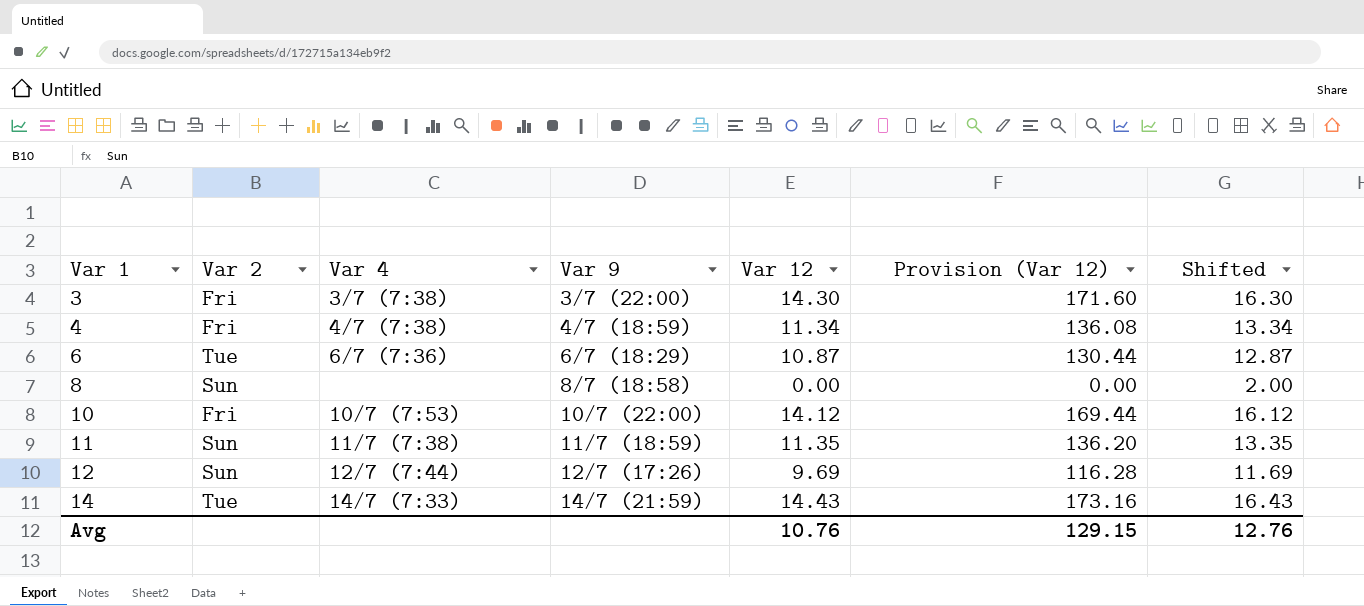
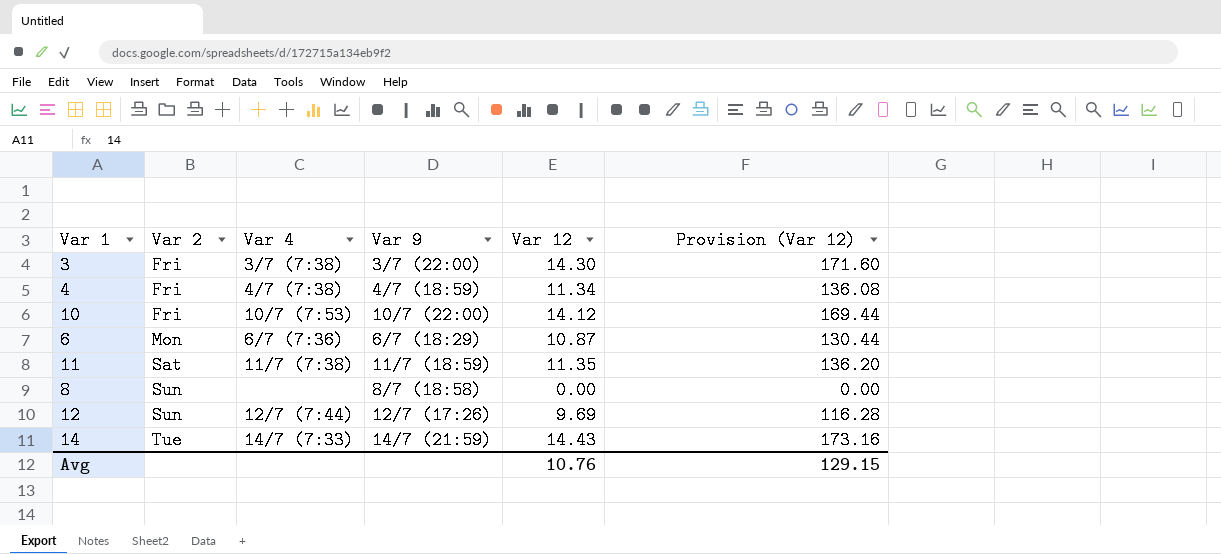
row order: Var 1 ascending -> Var 2 ascending
column Shifted | formula: [Var 12] + 2 -> none
6 | Var 2: Tue -> Mon
11 | Var 2: Sun -> Sat

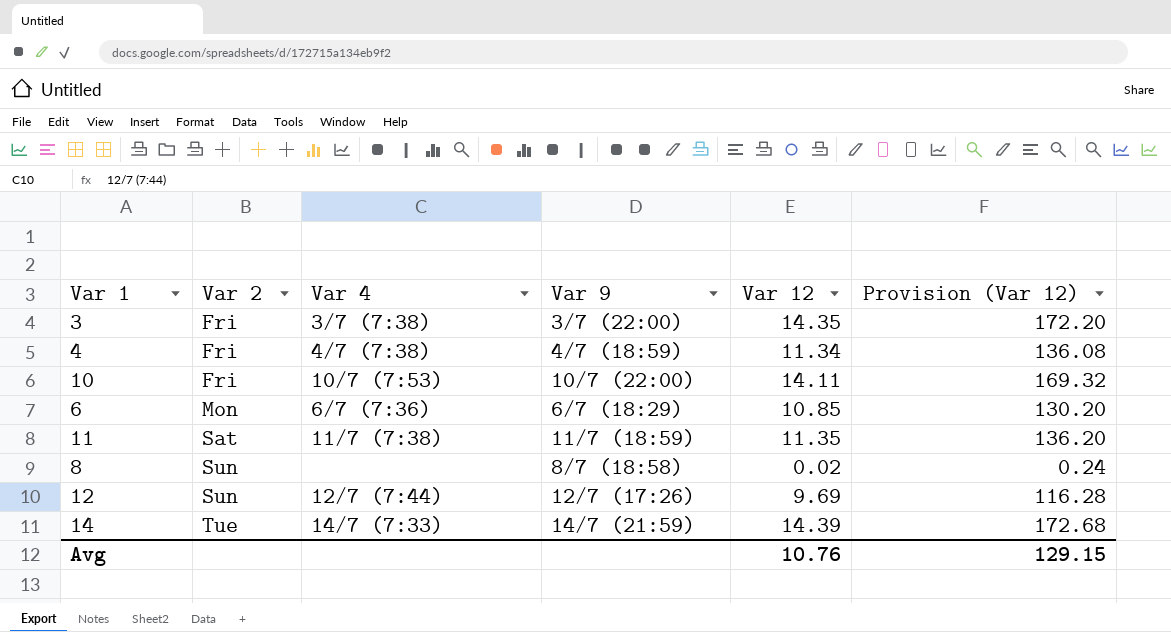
3 | Var 12: 14.30 -> 14.35
3 | Provision (Var 12): 171.60 -> 172.20
10 | Var 12: 14.12 -> 14.11
10 | Provision (Var 12): 169.44 -> 169.32
6 | Var 12: 10.87 -> 10.85
6 | Provision (Var 12): 130.44 -> 130.20
8 | Var 12: 0.00 -> 0.02
8 | Provision (Var 12): 0.00 -> 0.24
14 | Var 12: 14.43 -> 14.39
14 | Provision (Var 12): 173.16 -> 172.68

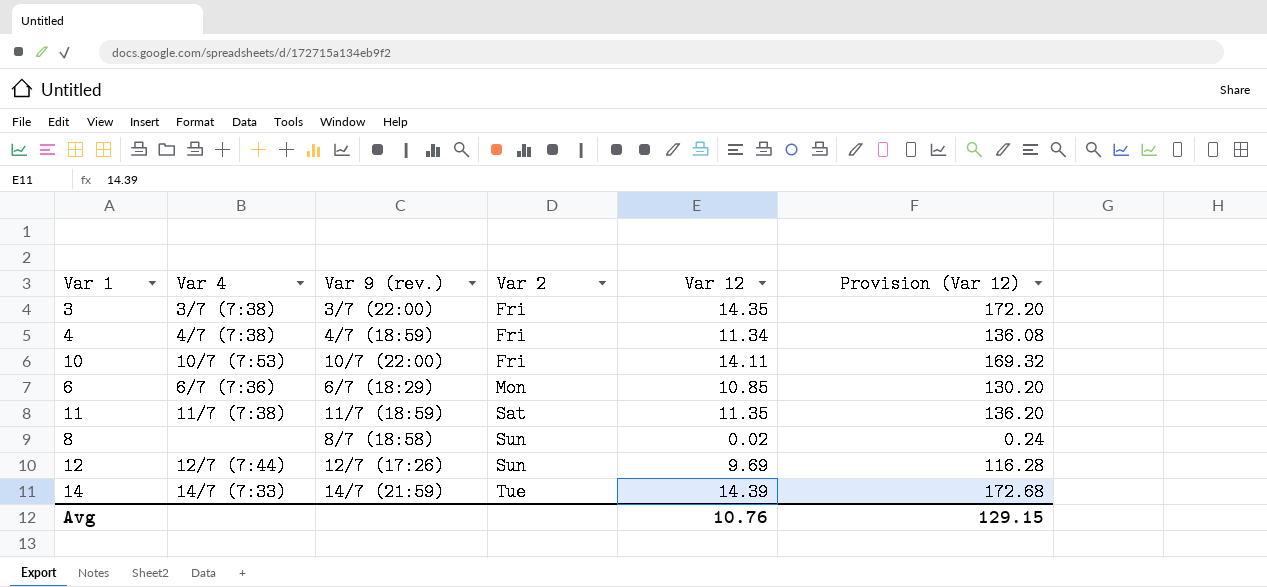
column name: Var 9 -> Var 9 (rev.)
column Var 2 | position: 2 -> 4

